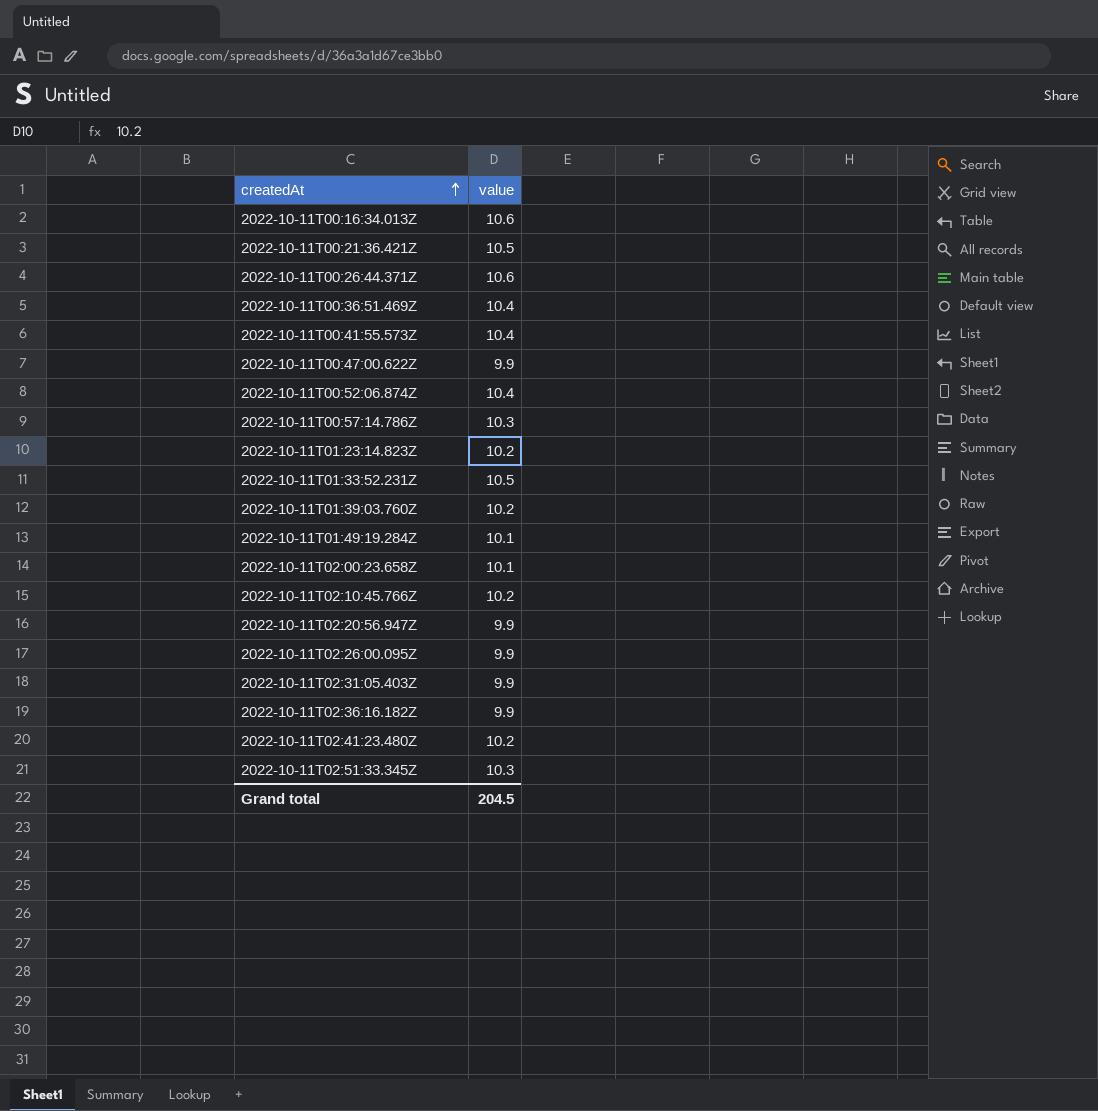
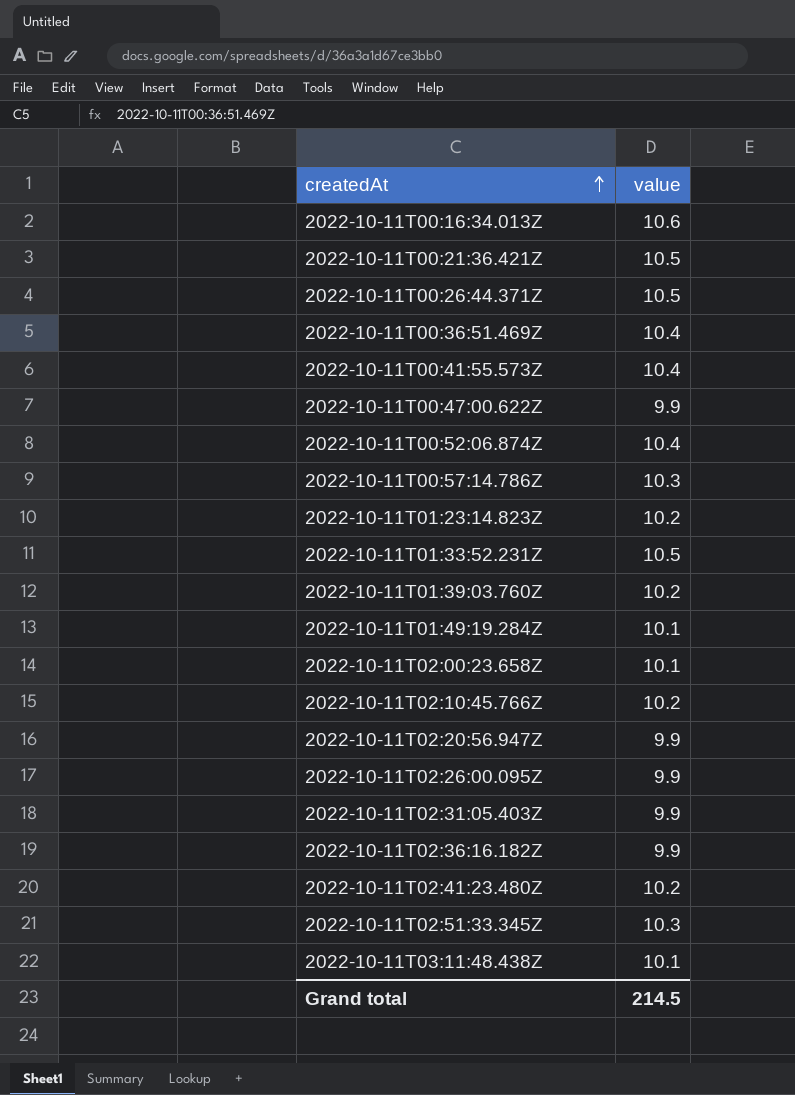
2022-10-11T00:26:44.371Z | value: 10.6 -> 10.5
row 2022-10-11T03:11:48.438Z: none -> 10.1
Grand total | value: 204.5 -> 214.5

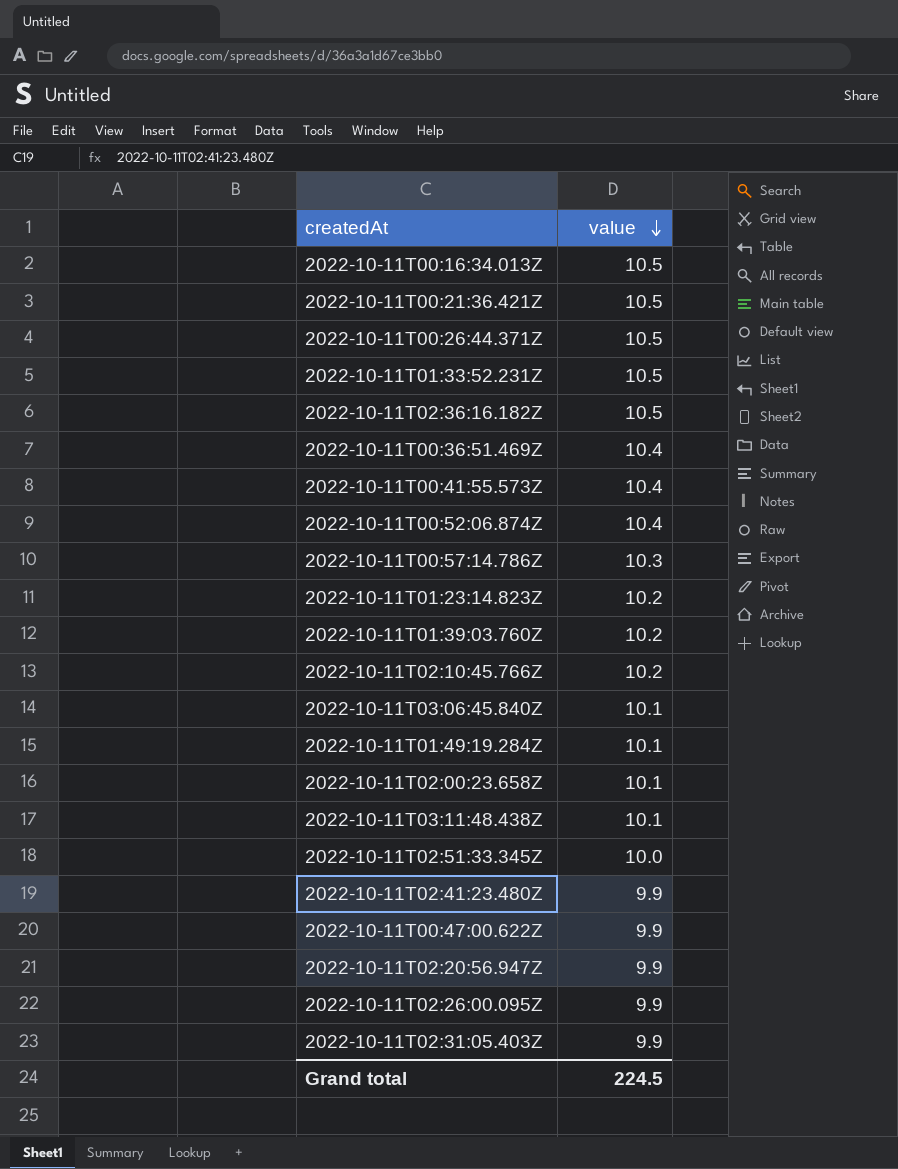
row order: createdAt ascending -> value descending
2022-10-11T00:16:34.013Z | value: 10.6 -> 10.5
2022-10-11T02:36:16.182Z | value: 9.9 -> 10.5
row 2022-10-11T03:06:45.840Z: none -> 10.1
2022-10-11T02:51:33.345Z | value: 10.3 -> 10.0
2022-10-11T02:41:23.480Z | value: 10.2 -> 9.9
Grand total | value: 214.5 -> 224.5

